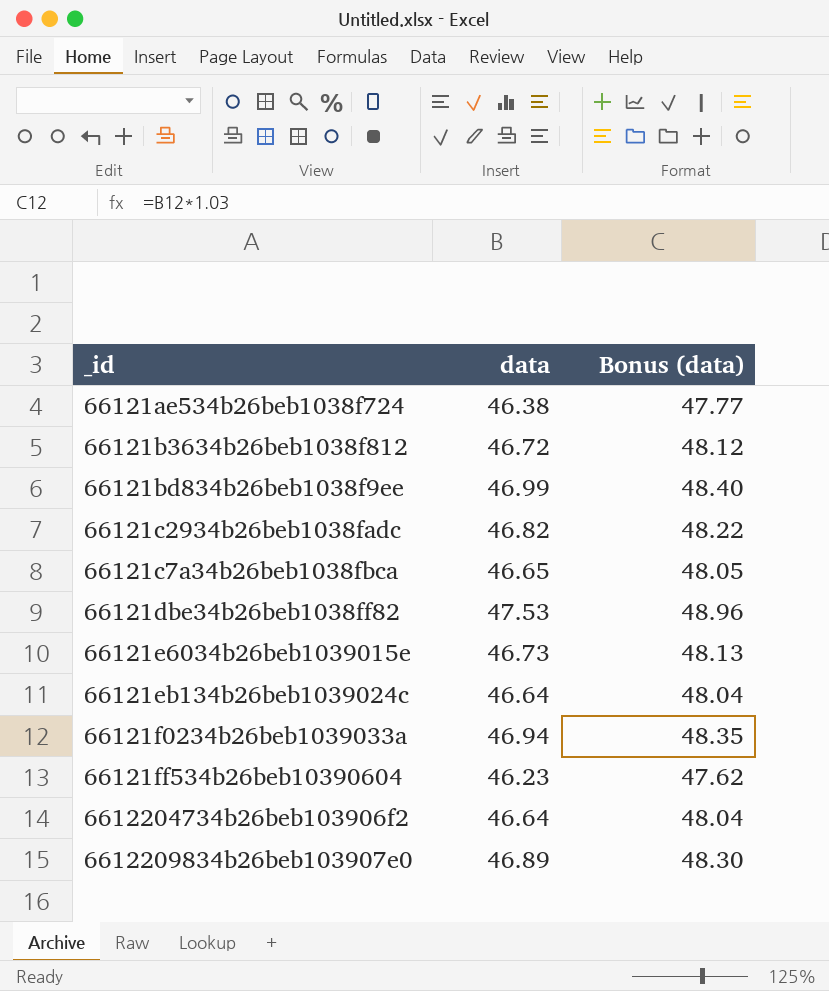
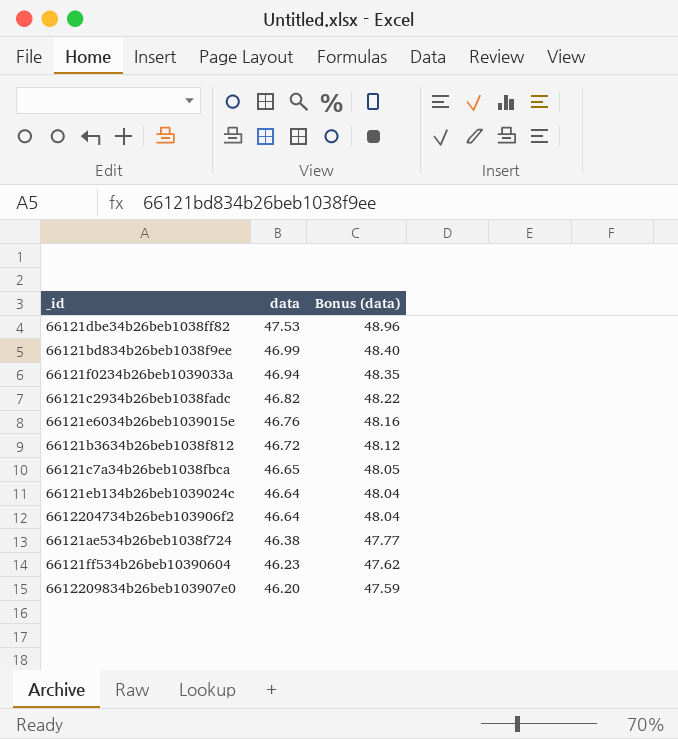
row order: none -> data descending
66121e6034b26beb1039015e | data: 46.73 -> 46.76
66121e6034b26beb1039015e | Bonus (data): 48.13 -> 48.16
6612209834b26beb103907e0 | data: 46.89 -> 46.20
6612209834b26beb103907e0 | Bonus (data): 48.30 -> 47.59

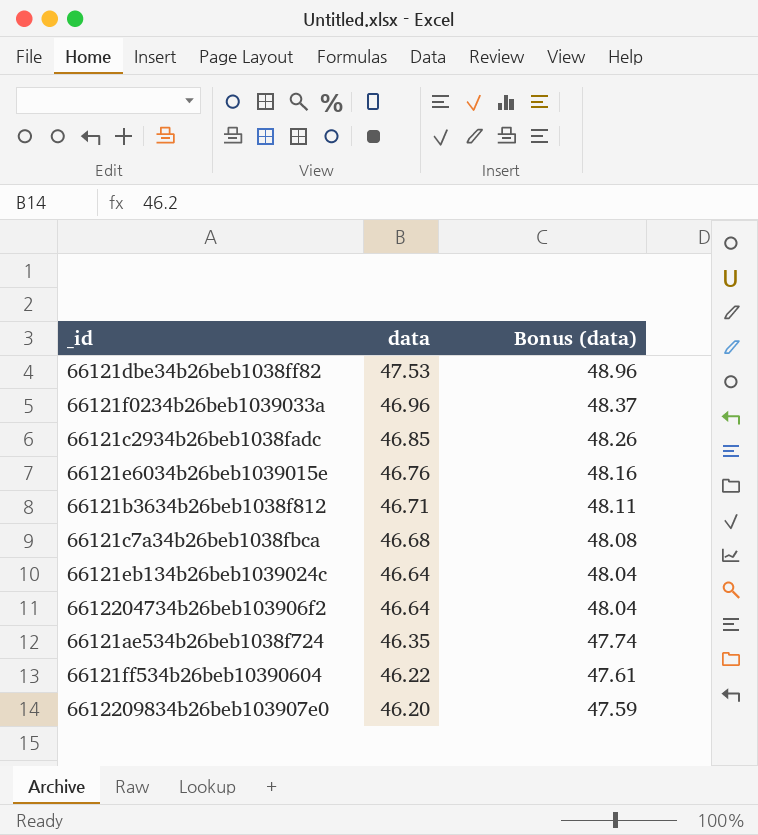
row 66121bd834b26beb1038f9ee: 46.99 | 48.40 -> none
66121f0234b26beb1039033a | data: 46.94 -> 46.96
66121f0234b26beb1039033a | Bonus (data): 48.35 -> 48.37
66121c2934b26beb1038fadc | data: 46.82 -> 46.85
66121c2934b26beb1038fadc | Bonus (data): 48.22 -> 48.26
66121b3634b26beb1038f812 | data: 46.72 -> 46.71
66121b3634b26beb1038f812 | Bonus (data): 48.12 -> 48.11
66121c7a34b26beb1038fbca | data: 46.65 -> 46.68
66121c7a34b26beb1038fbca | Bonus (data): 48.05 -> 48.08
66121ae534b26beb1038f724 | data: 46.38 -> 46.35
66121ae534b26beb1038f724 | Bonus (data): 47.77 -> 47.74
66121ff534b26beb10390604 | data: 46.23 -> 46.22
66121ff534b26beb10390604 | Bonus (data): 47.62 -> 47.61

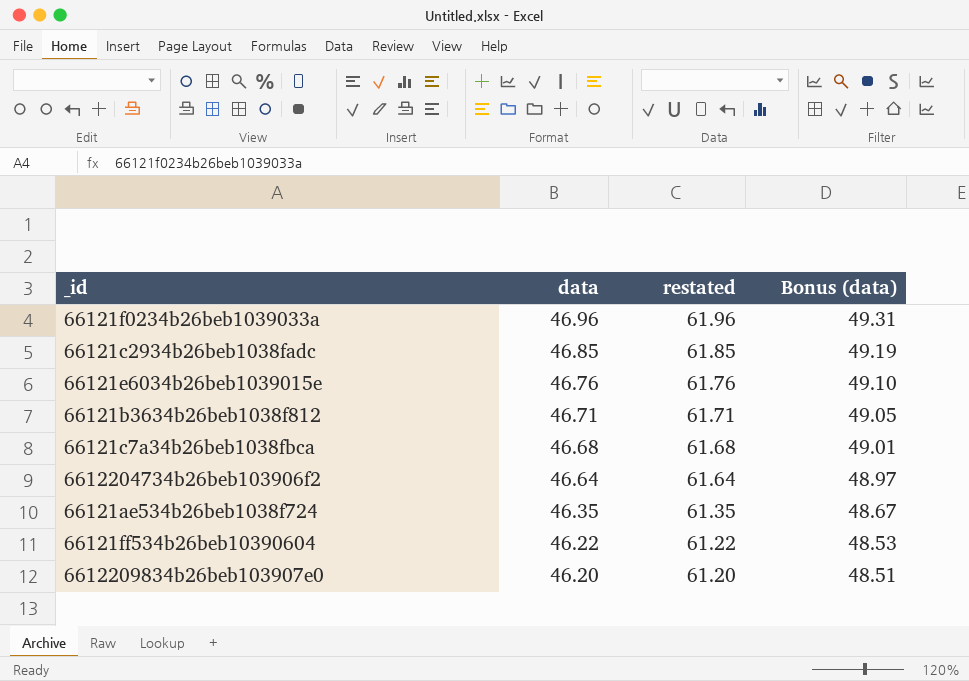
column restated | formula: none -> [data] + 15
column Bonus (data) | formula: [data] * 1.03 -> [data] * 1.05
row 66121dbe34b26beb1038ff82: 47.53 | 48.96 -> none
row 66121eb134b26beb1039024c: 46.64 | 48.04 -> none

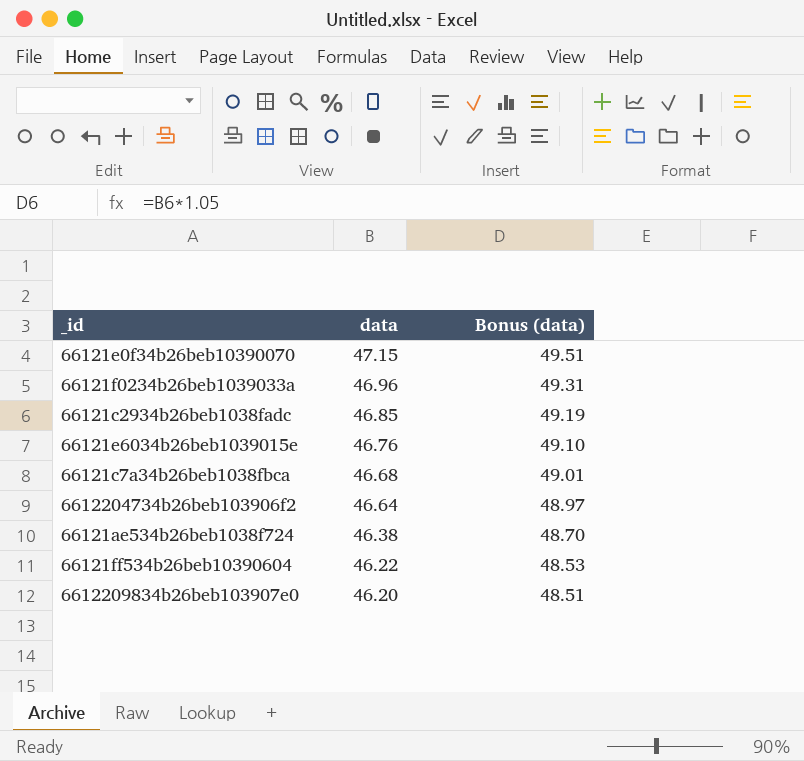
column restated | formula: [data] + 15 -> none
row 66121b3634b26beb1038f812: 46.71 | 61.71 | 49.05 -> none
row 66121e0f34b26beb10390070: none -> 47.15 | 49.51
66121ae534b26beb1038f724 | data: 46.35 -> 46.38
66121ae534b26beb1038f724 | Bonus (data): 48.67 -> 48.70

